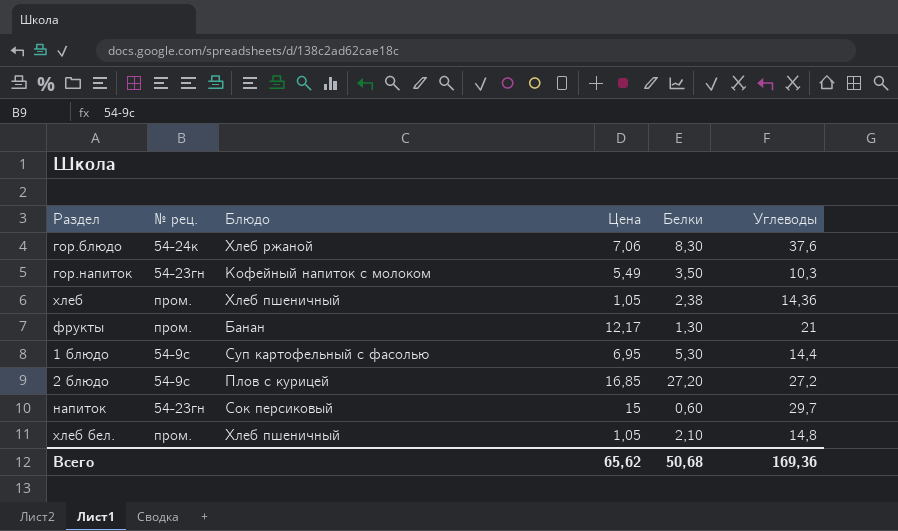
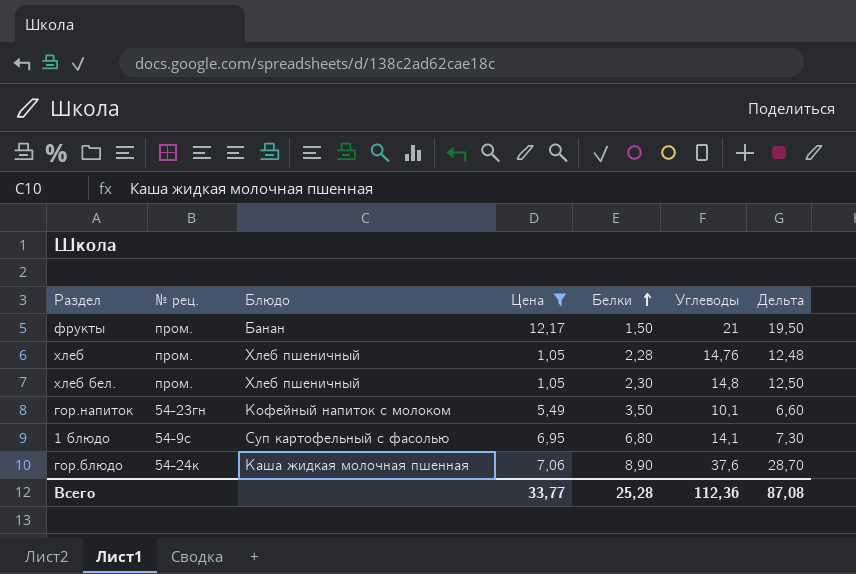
filter: none -> Цена <= 12,17
row order: none -> Белки ascending
column Дельта | formula: none -> [Углеводы] - [Белки]
фрукты | Белки: 1,30 -> 1,50
хлеб | Белки: 2,38 -> 2,28
хлеб | Углеводы: 14,36 -> 14,76
хлеб бел. | Белки: 2,10 -> 2,30
гор.напиток | Углеводы: 10,3 -> 10,1
1 блюдо | Белки: 5,30 -> 6,80
1 блюдо | Углеводы: 14,4 -> 14,1
гор.блюдо | Блюдо: Хлеб ржаной -> Каша жидкая молочная пшенная
гор.блюдо | Белки: 8,30 -> 8,90
Всего | Цена: 65,62 -> 33,77
Всего | Белки: 50,68 -> 25,28
Всего | Углеводы: 169,36 -> 112,36

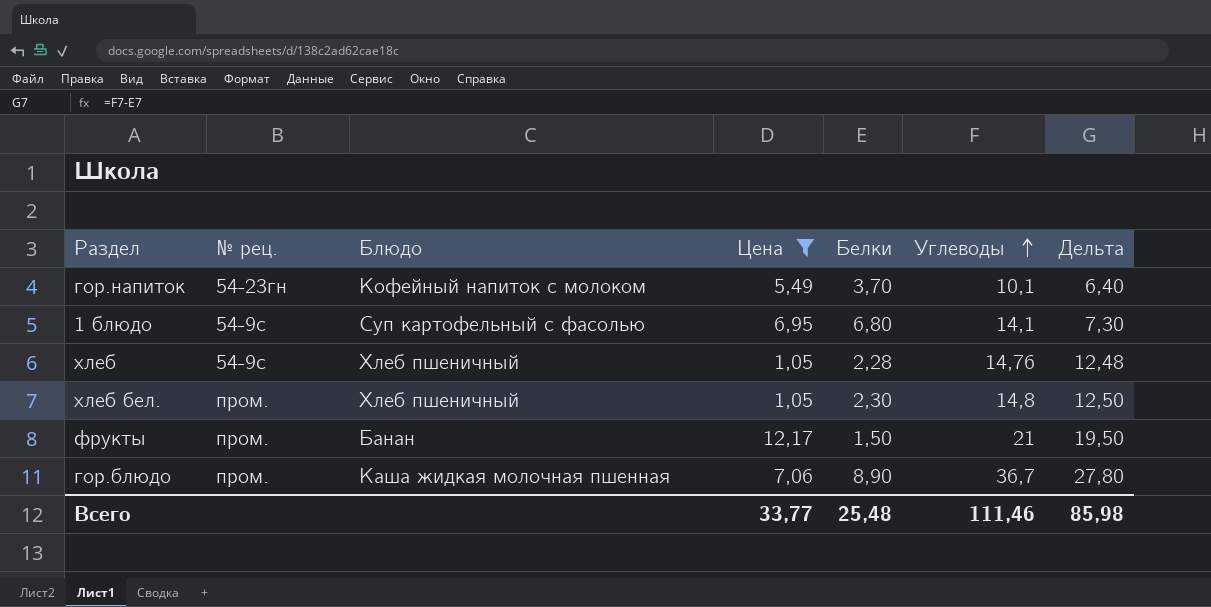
row order: Белки ascending -> Углеводы ascending
гор.напиток | Белки: 3,50 -> 3,70
гор.напиток | Дельта: 6,60 -> 6,40
хлеб | № рец.: пром. -> 54-9с
гор.блюдо | № рец.: 54-24к -> пром.
гор.блюдо | Углеводы: 37,6 -> 36,7
гор.блюдо | Дельта: 28,70 -> 27,80
Всего | Белки: 25,28 -> 25,48
Всего | Углеводы: 112,36 -> 111,46
Всего | Дельта: 87,08 -> 85,98

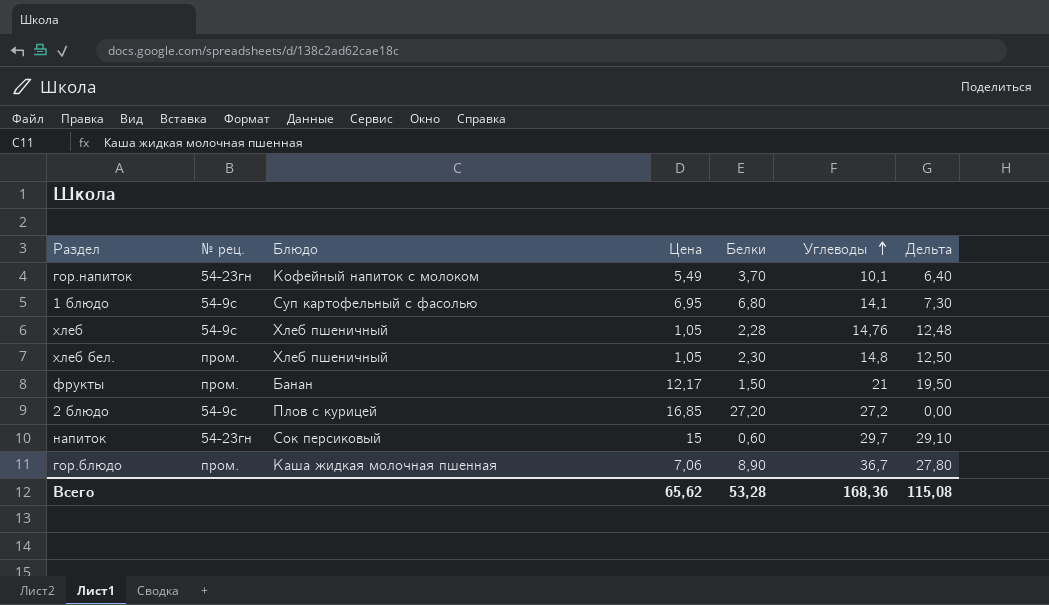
filter: Цена <= 12,17 -> none
Всего | Цена: 33,77 -> 65,62
Всего | Белки: 25,48 -> 53,28
Всего | Углеводы: 111,46 -> 168,36
Всего | Дельта: 85,98 -> 115,08

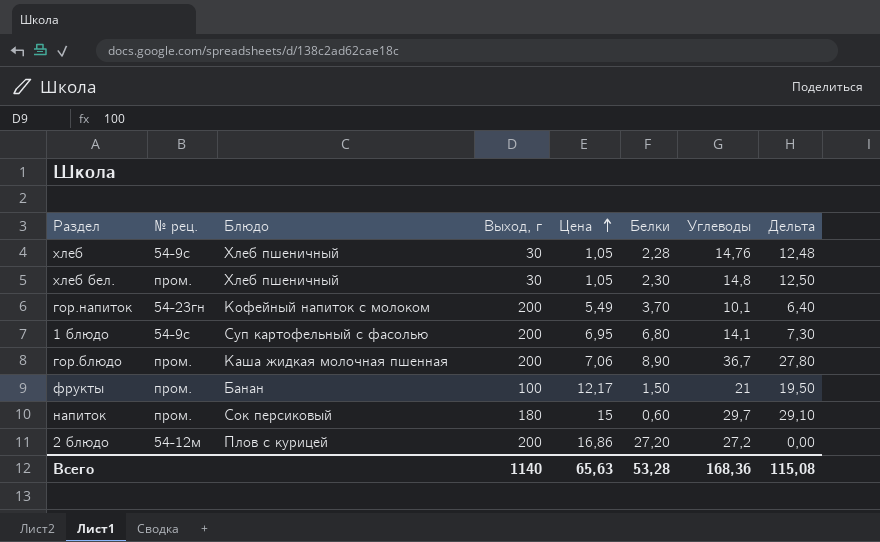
row order: Углеводы ascending -> Цена ascending
column Выход, г | position: none -> 4
напиток | № рец.: 54-23гн -> пром.
2 блюдо | № рец.: 54-9с -> 54-12м
2 блюдо | Цена: 16,85 -> 16,86
Всего | Цена: 65,62 -> 65,63

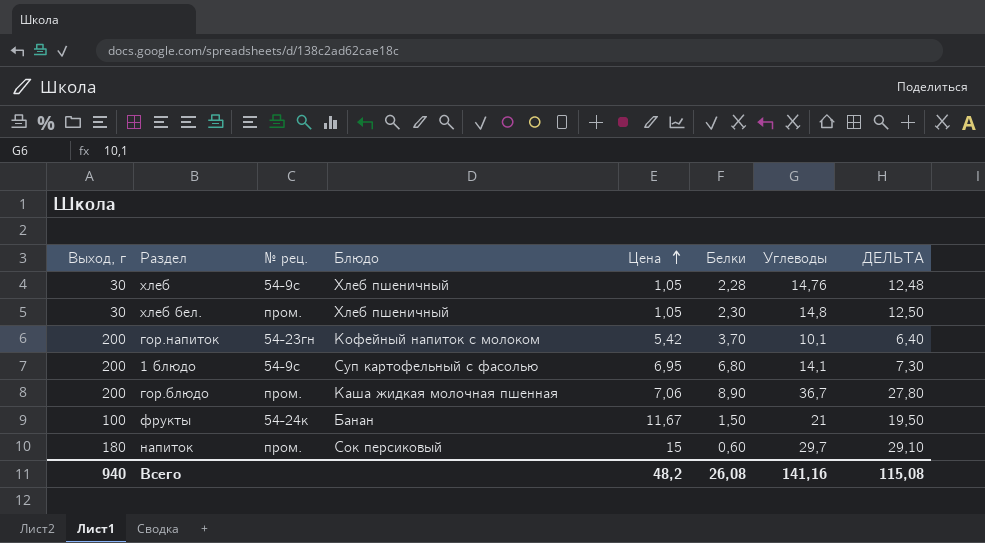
column Выход, г | position: 4 -> 1
column name: Дельта -> ДЕЛЬТА
row 2 блюдо: 54-12м | Плов с курицей | 200 | 16,86 | 27,20 | 27,2 | 0,00 -> none
гор.напиток | Цена: 5,49 -> 5,42
фрукты | № рец.: пром. -> 54-24к
фрукты | Цена: 12,17 -> 11,67
Всего | Выход, г: 1140 -> 940
Всего | Цена: 65,63 -> 48,2
Всего | Белки: 53,28 -> 26,08
Всего | Углеводы: 168,36 -> 141,16

